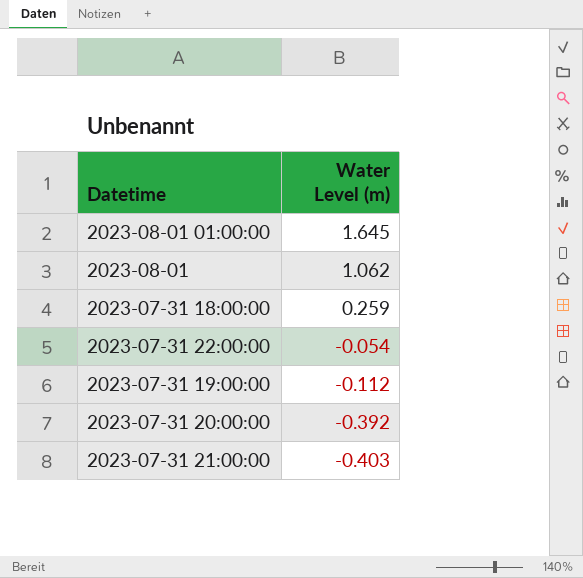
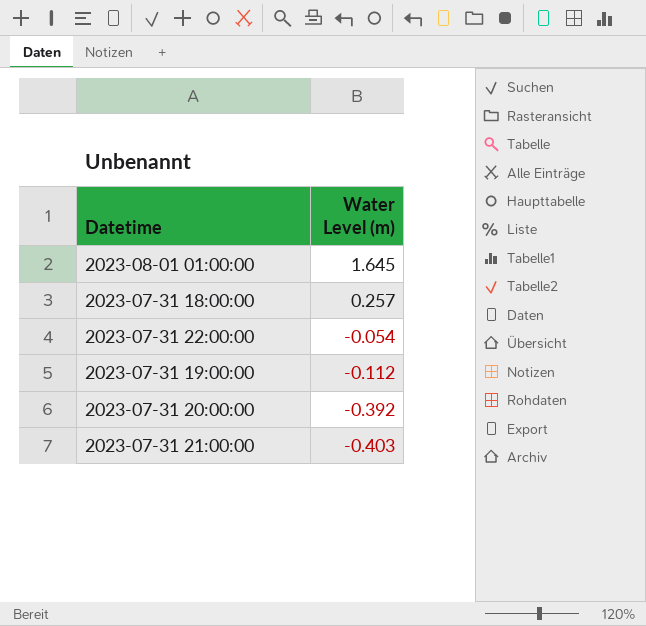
row 2023-08-01: 1.062 -> none
2023-07-31 18:00:00 | Water Level (m): 0.259 -> 0.257

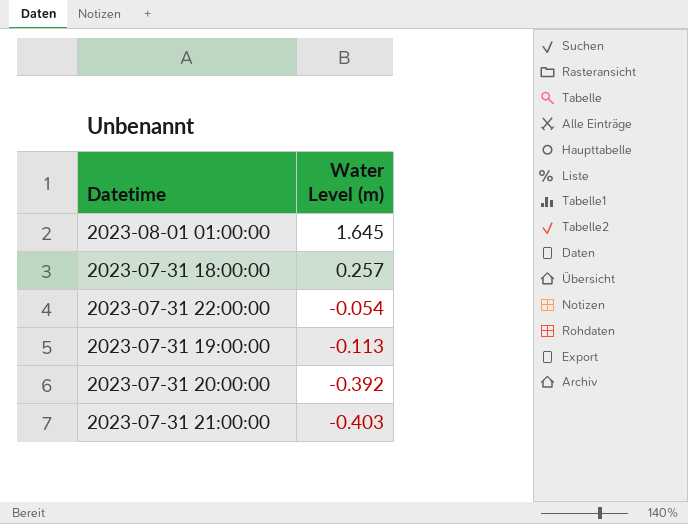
2023-07-31 19:00:00 | Water Level (m): -0.112 -> -0.113

